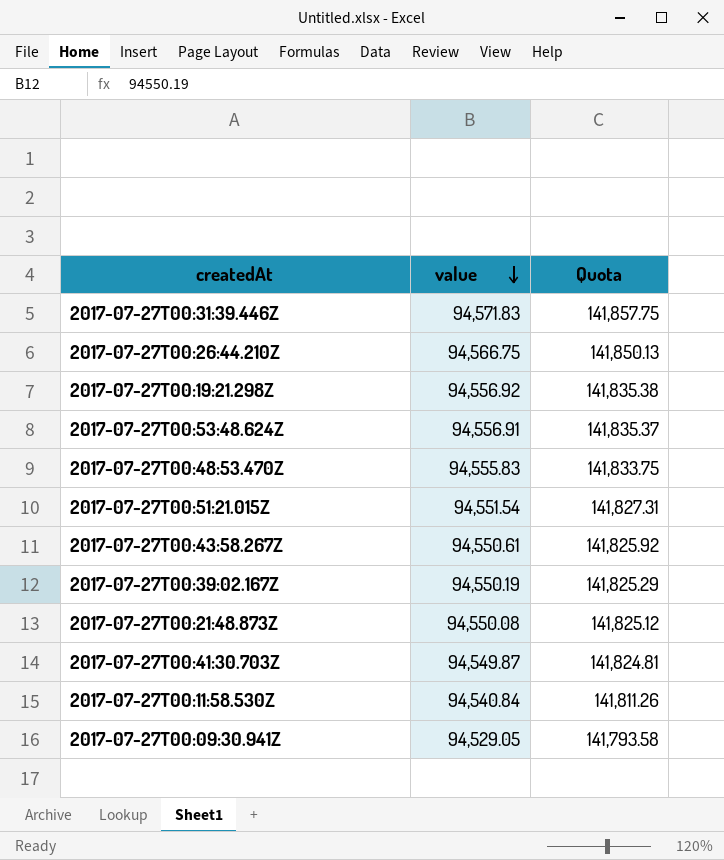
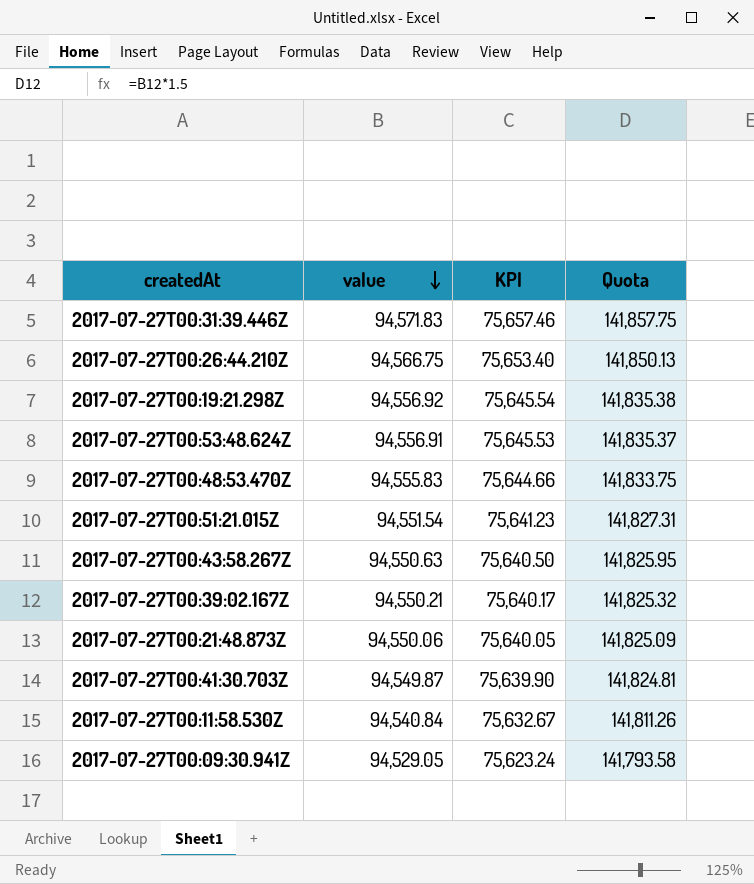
column KPI | formula: none -> [value] * 0.8
2017-07-27T00:43:58.267Z | value: 94,550.61 -> 94,550.63
2017-07-27T00:43:58.267Z | Quota: 141,825.92 -> 141,825.95
2017-07-27T00:39:02.167Z | value: 94,550.19 -> 94,550.21
2017-07-27T00:39:02.167Z | Quota: 141,825.29 -> 141,825.32
2017-07-27T00:21:48.873Z | value: 94,550.08 -> 94,550.06
2017-07-27T00:21:48.873Z | Quota: 141,825.12 -> 141,825.09

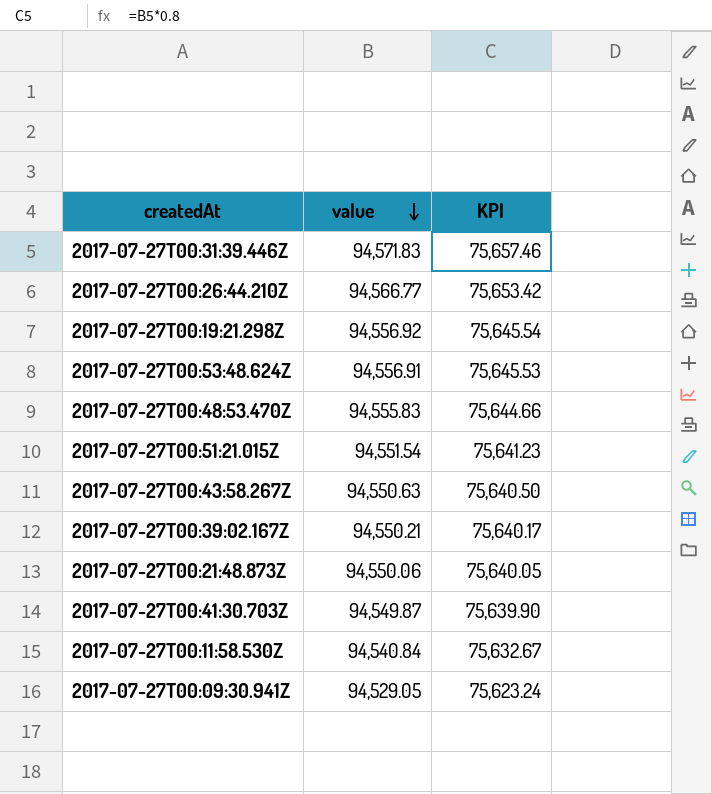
column Quota | formula: [value] * 1.5 -> none
2017-07-27T00:26:44.210Z | value: 94,566.75 -> 94,566.77
2017-07-27T00:26:44.210Z | KPI: 75,653.40 -> 75,653.42

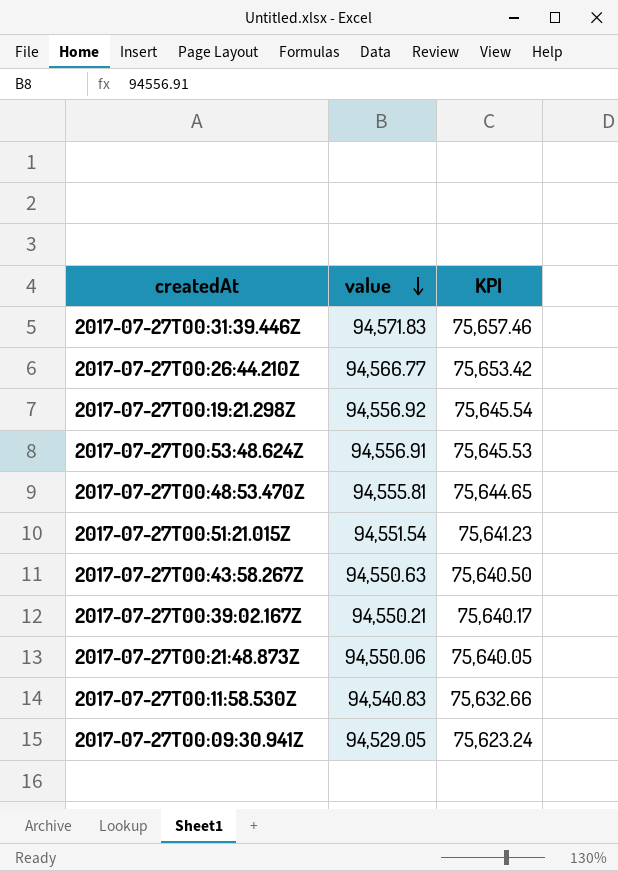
row 2017-07-27T00:41:30.703Z: 94,549.87 | 75,639.90 -> none
2017-07-27T00:48:53.470Z | value: 94,555.83 -> 94,555.81
2017-07-27T00:48:53.470Z | KPI: 75,644.66 -> 75,644.65
2017-07-27T00:11:58.530Z | value: 94,540.84 -> 94,540.83
2017-07-27T00:11:58.530Z | KPI: 75,632.67 -> 75,632.66

